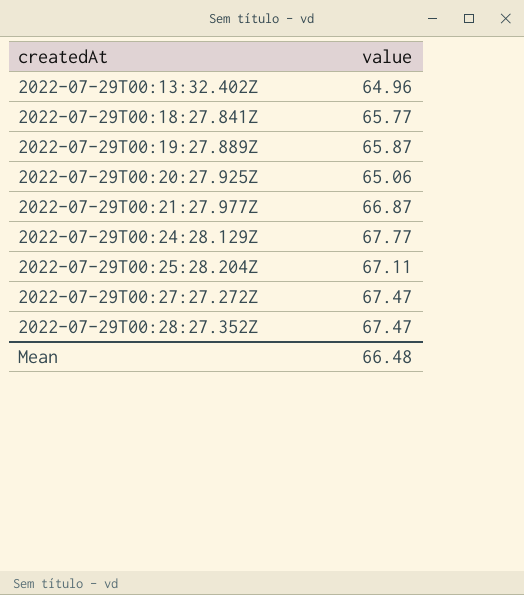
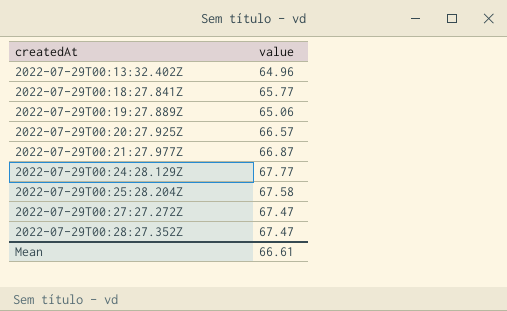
2022-07-29T00:19:27.889Z | value: 65.87 -> 65.06
2022-07-29T00:20:27.925Z | value: 65.06 -> 66.57
2022-07-29T00:25:28.204Z | value: 67.11 -> 67.58
Mean | value: 66.48 -> 66.61

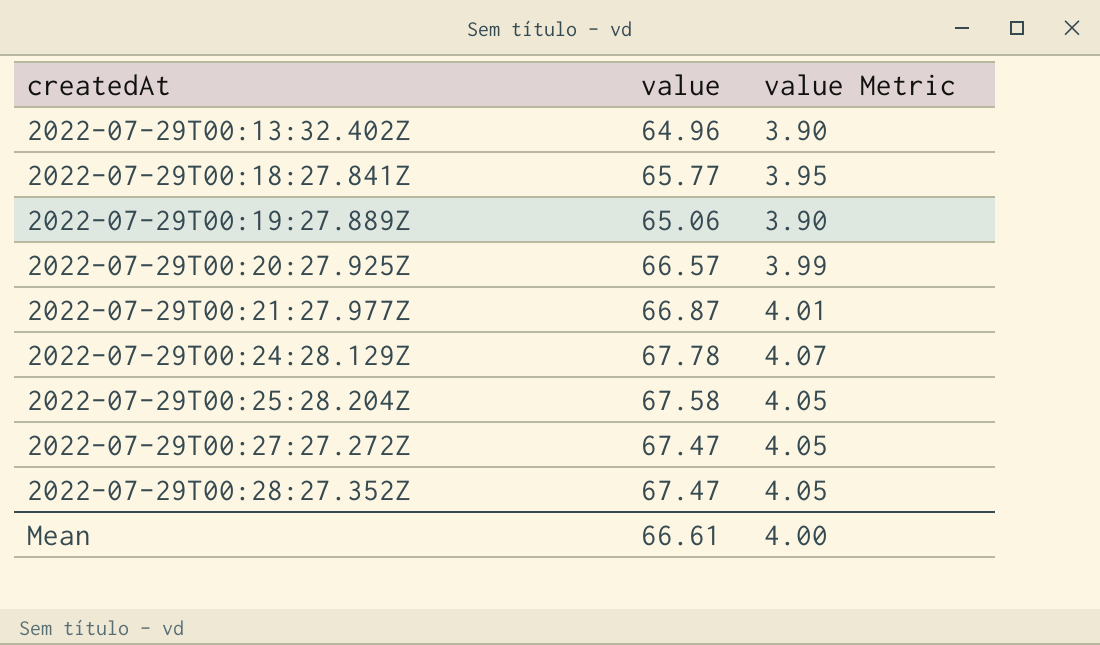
column value Metric | formula: none -> [value] * 0.06
2022-07-29T00:24:28.129Z | value: 67.77 -> 67.78

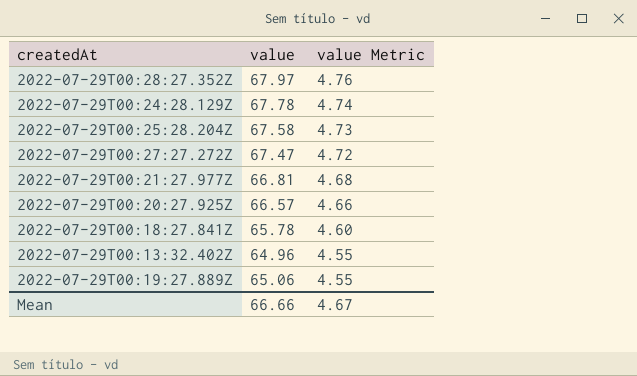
row order: createdAt ascending -> value Metric descending
column value Metric | formula: [value] * 0.06 -> [value] * 0.07
2022-07-29T00:28:27.352Z | value: 67.47 -> 67.97
2022-07-29T00:21:27.977Z | value: 66.87 -> 66.81
2022-07-29T00:18:27.841Z | value: 65.77 -> 65.78
Mean | value: 66.61 -> 66.66
Mean | value Metric: 4.00 -> 4.67

